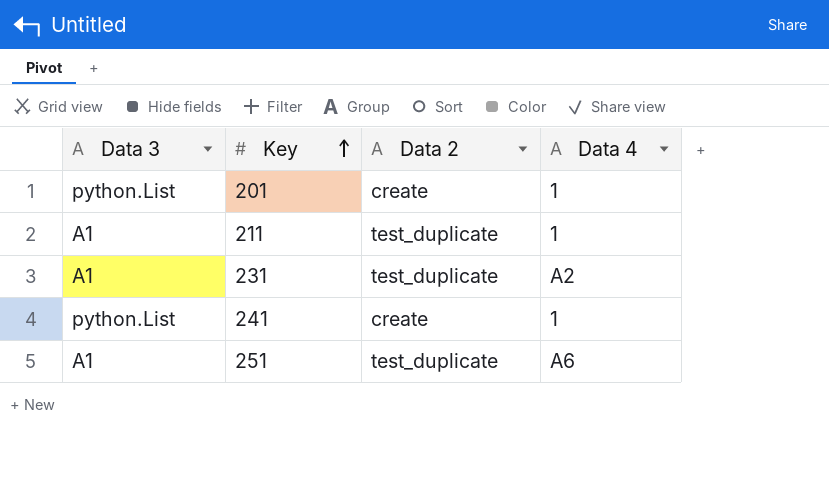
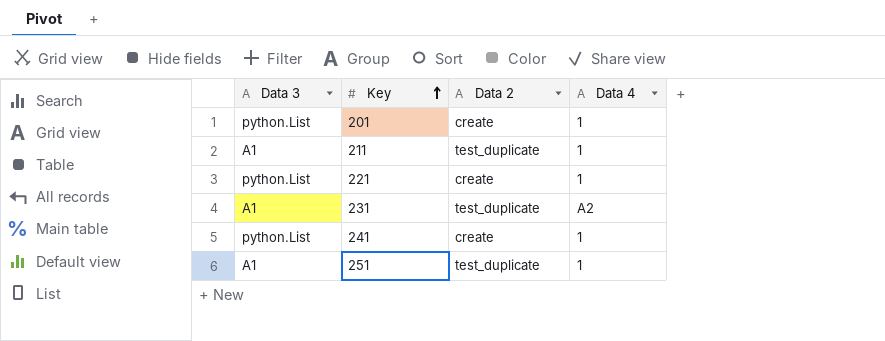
row 221: none -> python.List | create | 1
251 | Data 4: A6 -> 1

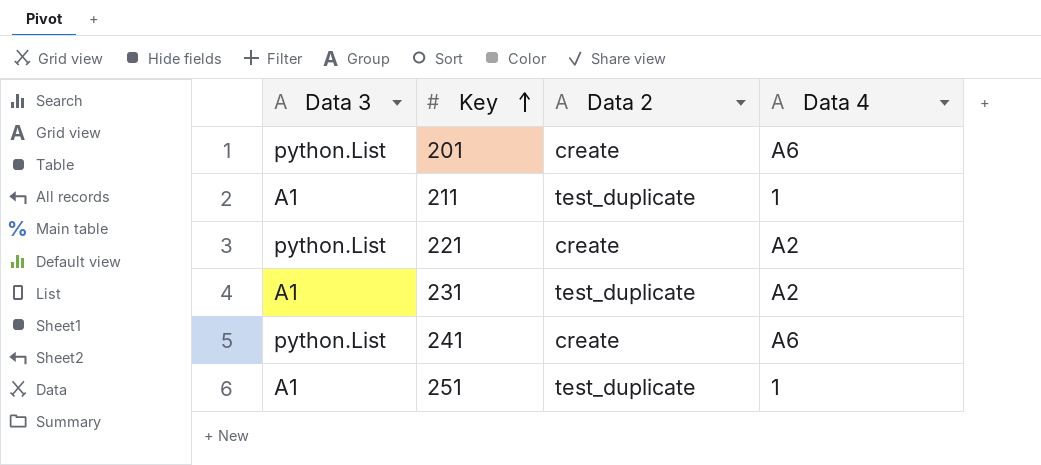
201 | Data 4: 1 -> A6
221 | Data 4: 1 -> A2
241 | Data 4: 1 -> A6

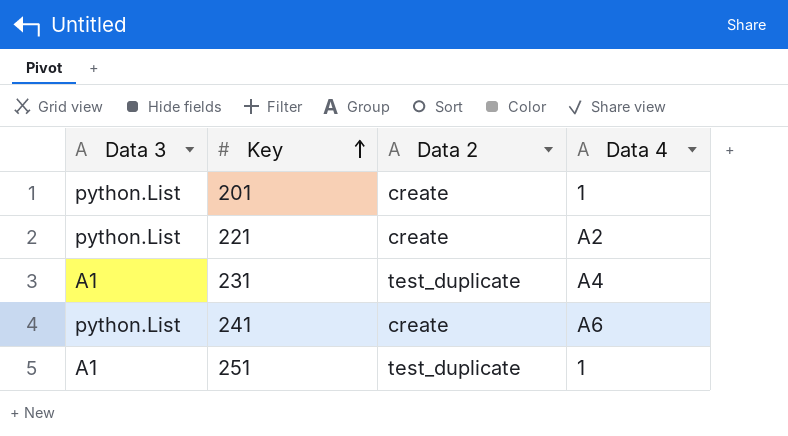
row 211: A1 | test_duplicate | 1 -> none
201 | Data 4: A6 -> 1
231 | Data 4: A2 -> A4

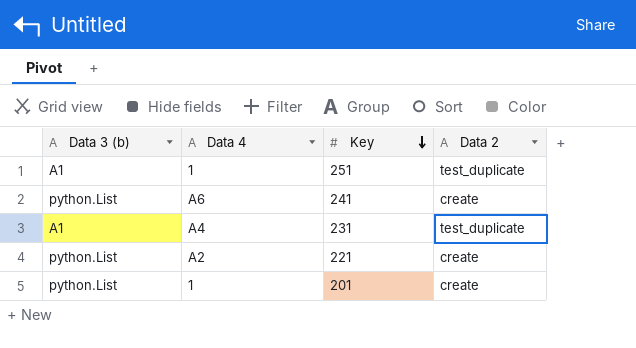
row order: Key ascending -> Key descending
column name: Data 3 -> Data 3 (b)
column Data 4 | position: 4 -> 2

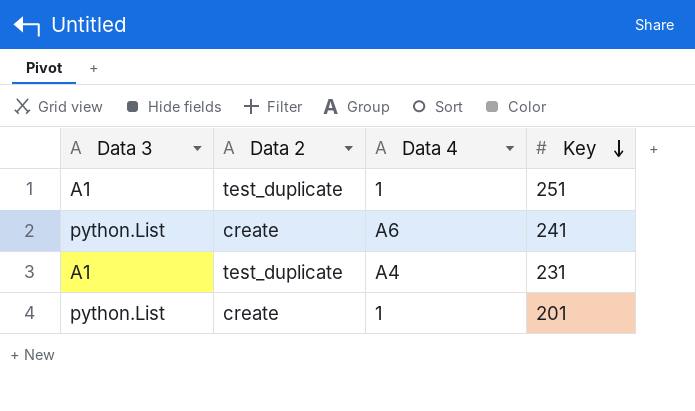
column name: Data 3 (b) -> Data 3
column Data 2 | position: 4 -> 2
row 221: python.List | A2 | create -> none

